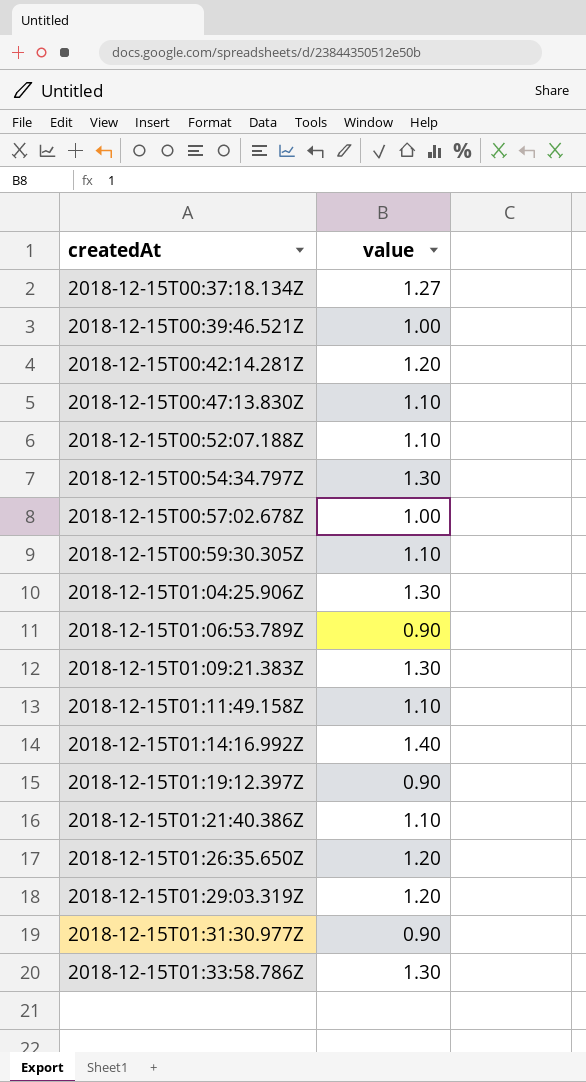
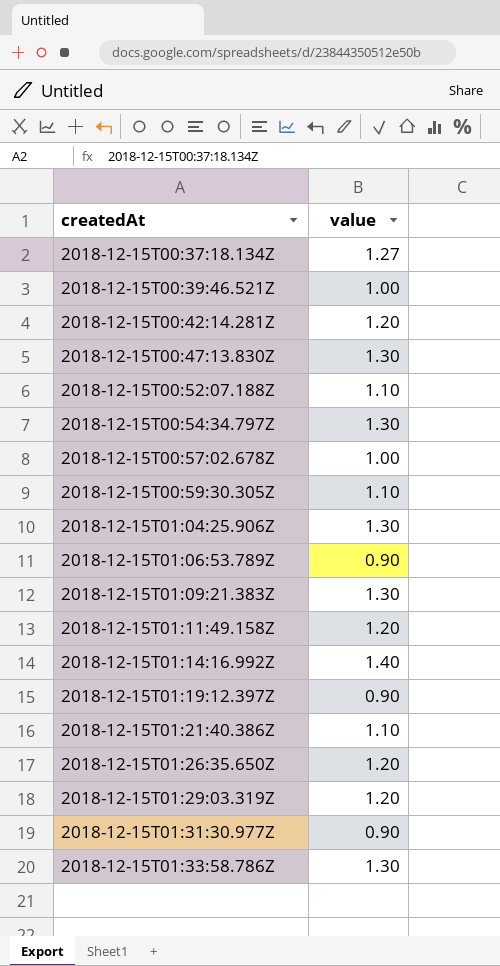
2018-12-15T00:47:13.830Z | value: 1.10 -> 1.30
2018-12-15T01:11:49.158Z | value: 1.10 -> 1.20

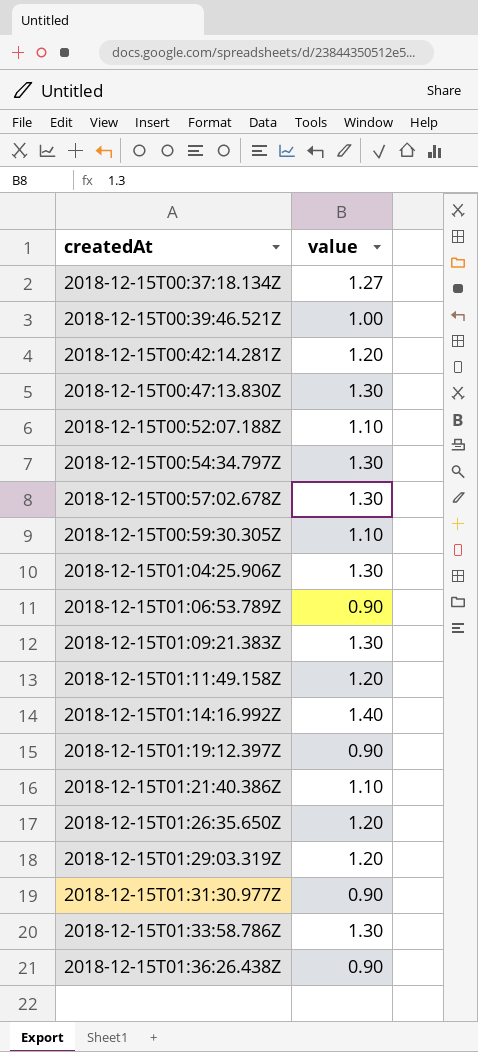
2018-12-15T00:57:02.678Z | value: 1.00 -> 1.30
row 2018-12-15T01:36:26.438Z: none -> 0.90

